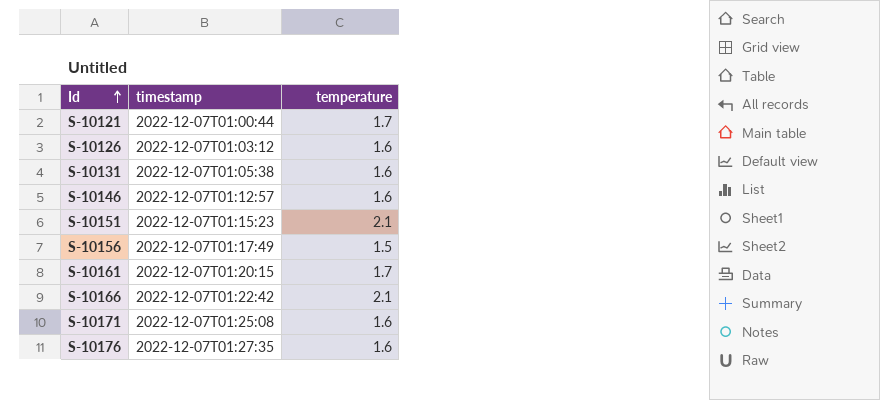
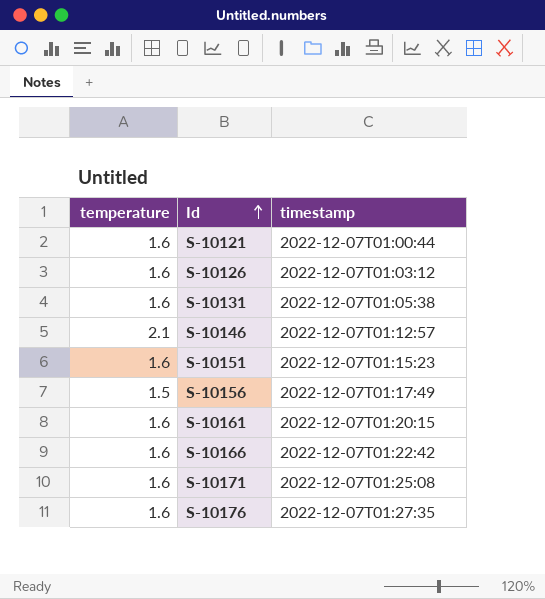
column temperature | position: 3 -> 1
S-10121 | temperature: 1.7 -> 1.6
S-10146 | temperature: 1.6 -> 2.1
S-10151 | temperature: 2.1 -> 1.6
S-10161 | temperature: 1.7 -> 1.6
S-10166 | temperature: 2.1 -> 1.6

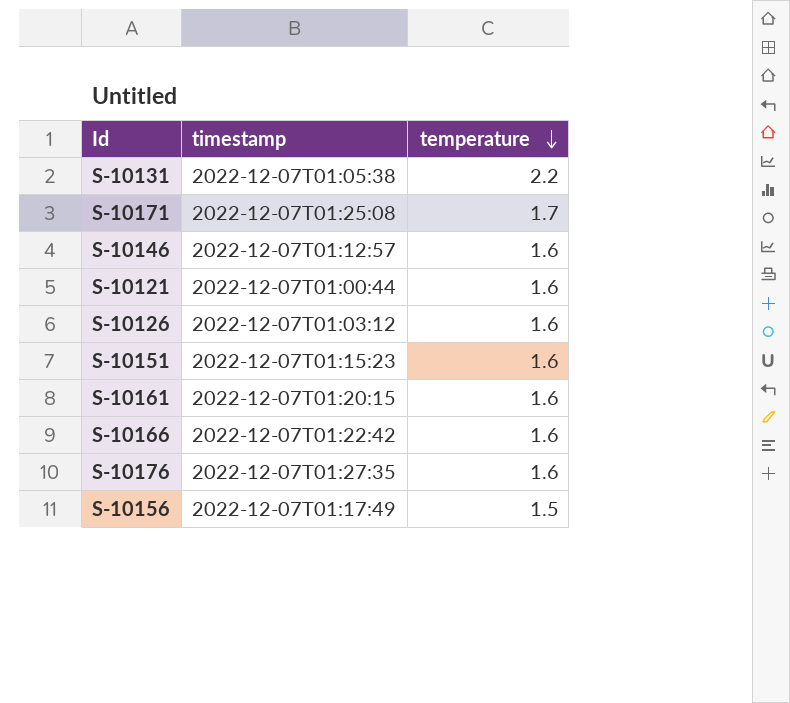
row order: Id ascending -> temperature descending
column temperature | position: 1 -> 3
S-10131 | temperature: 1.6 -> 2.2
S-10171 | temperature: 1.6 -> 1.7
S-10146 | temperature: 2.1 -> 1.6

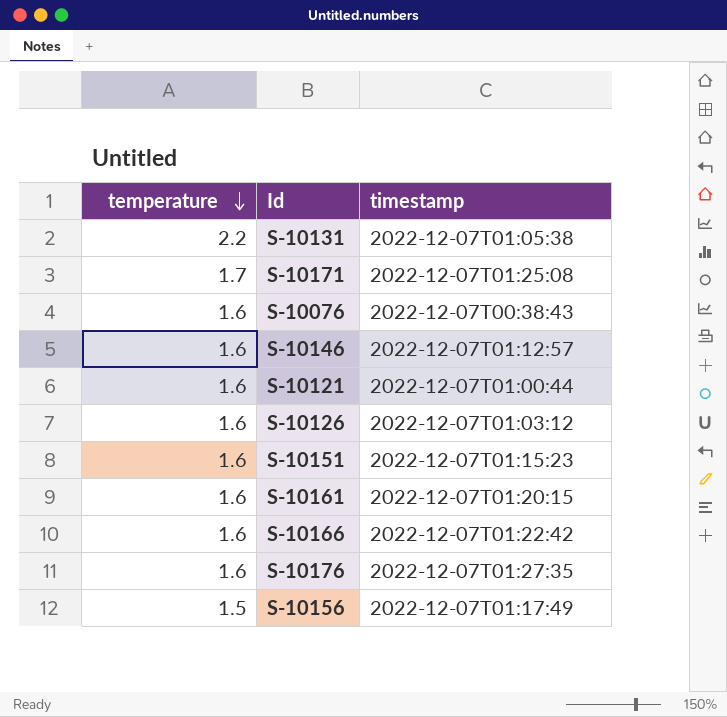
column temperature | position: 3 -> 1
row S-10076: none -> 1.6 | 2022-12-07T00:38:43

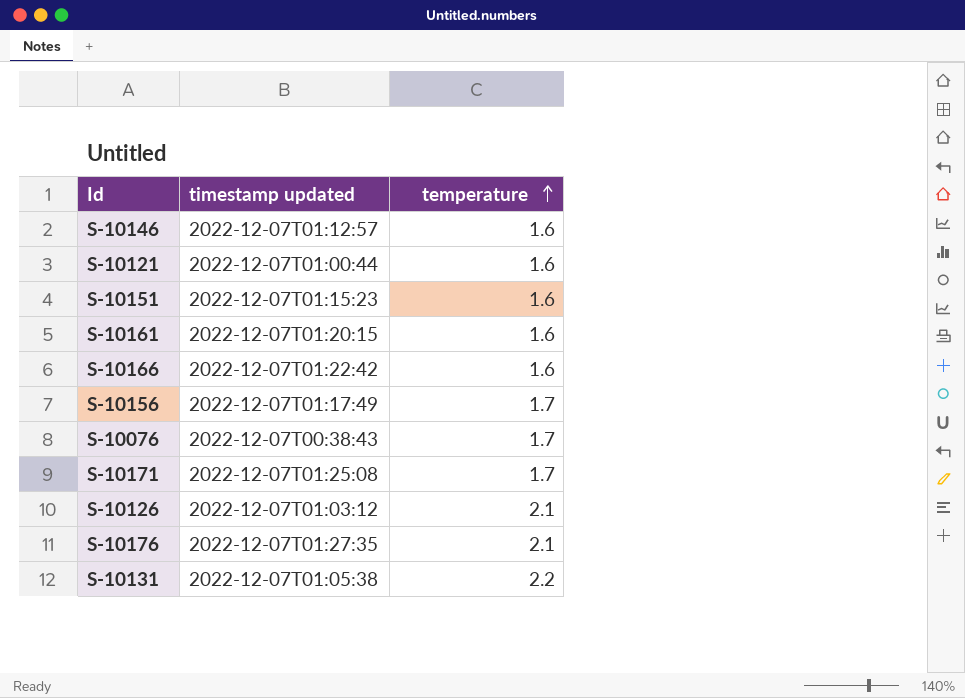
row order: temperature descending -> temperature ascending
column name: timestamp -> timestamp updated
column temperature | position: 1 -> 3
S-10156 | temperature: 1.5 -> 1.7
S-10076 | temperature: 1.6 -> 1.7
S-10126 | temperature: 1.6 -> 2.1
S-10176 | temperature: 1.6 -> 2.1

